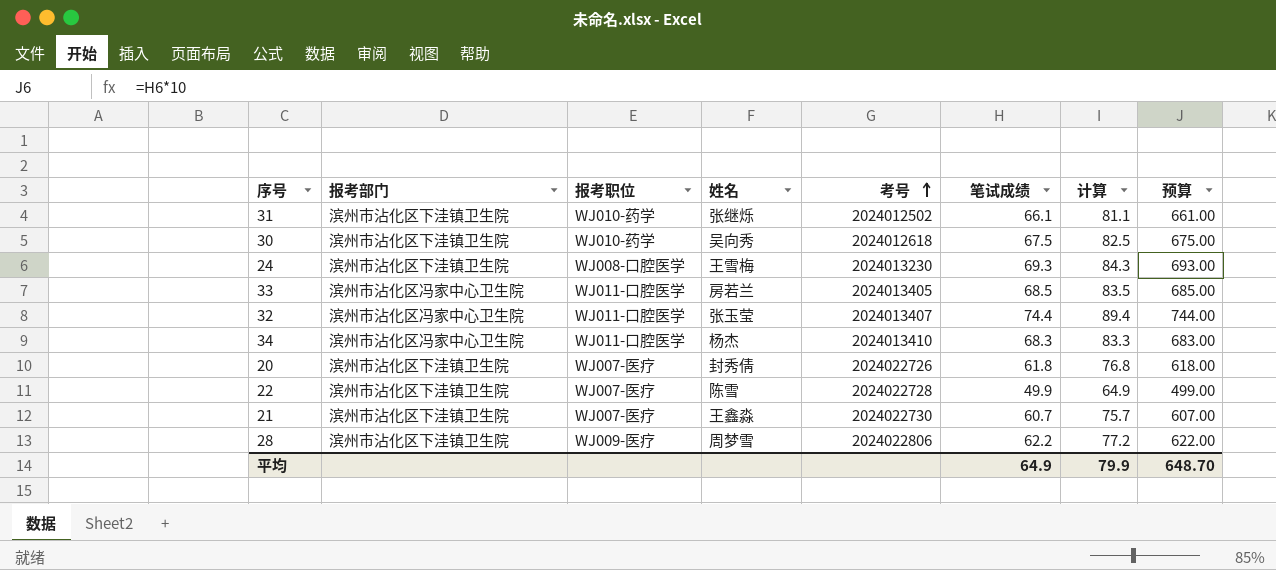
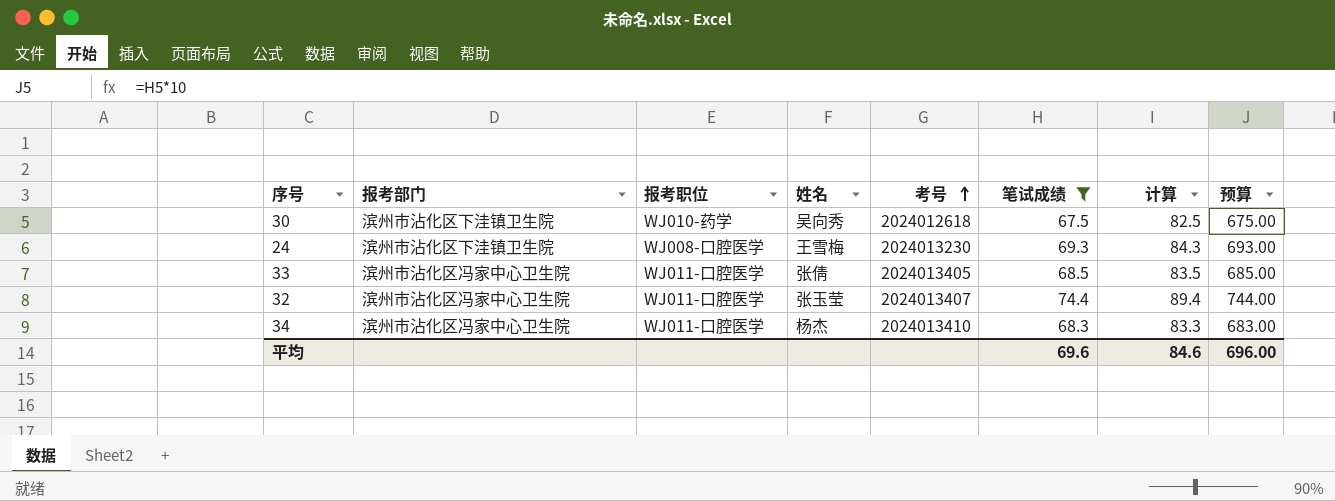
filter: none -> 笔试成绩 >= 67.5
33 | 姓名: 房若兰 -> 张倩
平均 | 笔试成绩: 64.9 -> 69.6
平均 | 计算: 79.9 -> 84.6
平均 | 预算: 648.70 -> 696.00

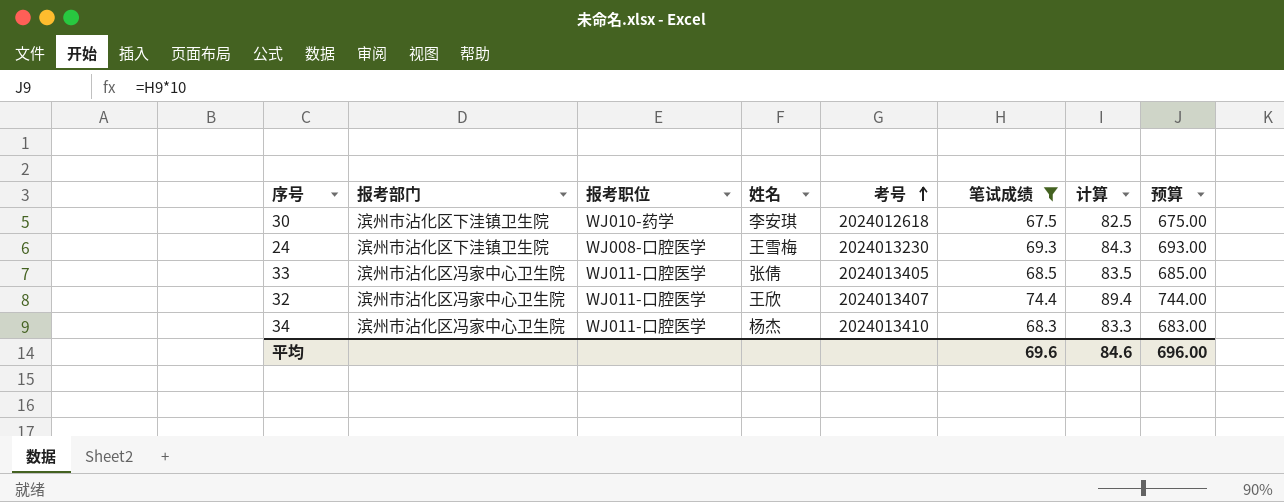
30 | 姓名: 吴向秀 -> 李安琪
32 | 姓名: 张玉莹 -> 王欣

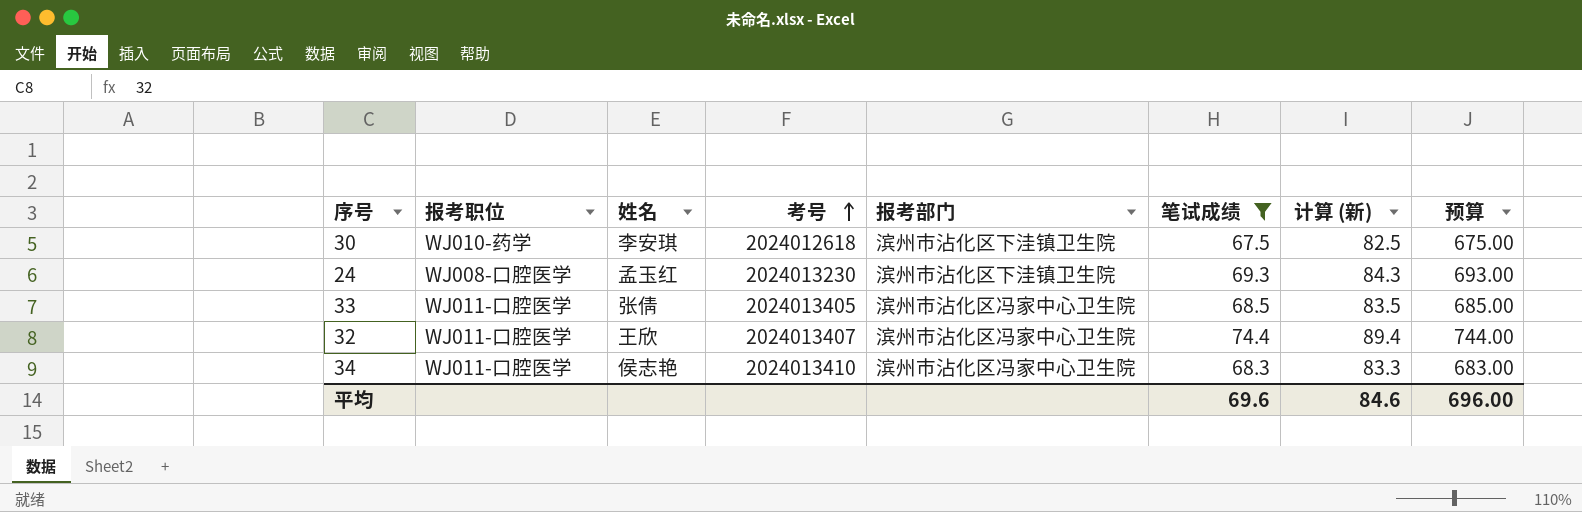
column 报考部门 | position: 2 -> 5
column name: 计算 -> 计算 (新)
24 | 姓名: 王雪梅 -> 孟玉红
34 | 姓名: 杨杰 -> 侯志艳

